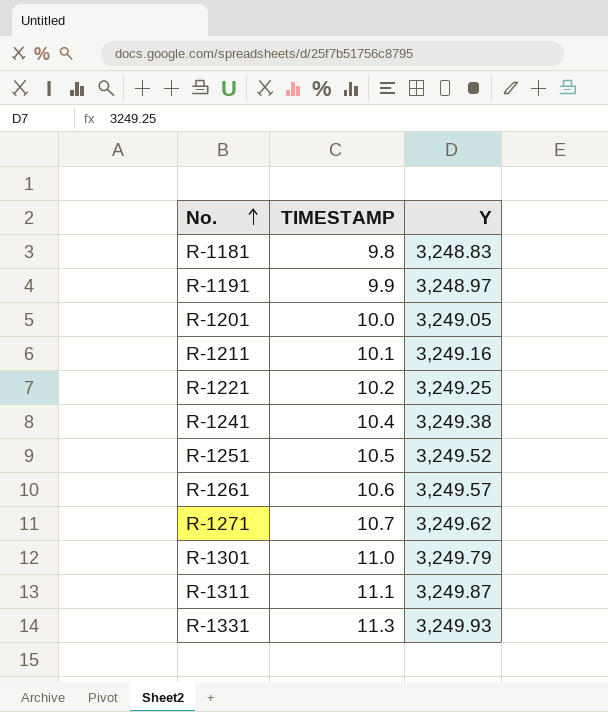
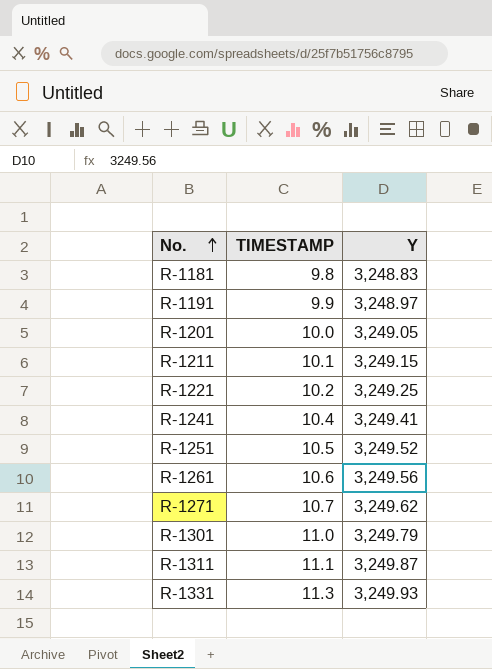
R-1211 | Y: 3,249.16 -> 3,249.15
R-1241 | Y: 3,249.38 -> 3,249.41
R-1261 | Y: 3,249.57 -> 3,249.56

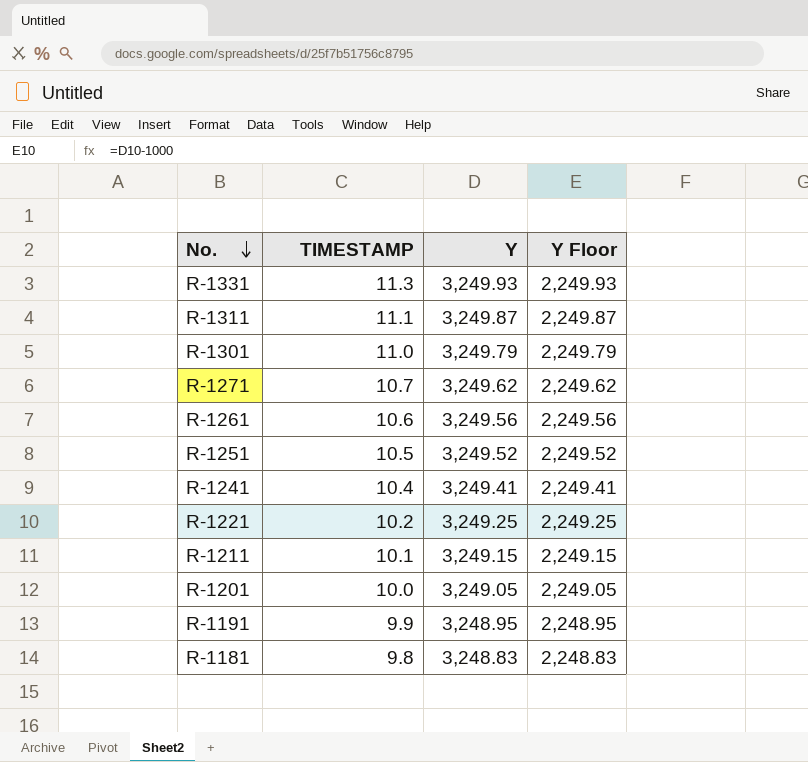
row order: No. ascending -> No. descending
column Y Floor | formula: none -> [Y] - 1000
R-1191 | Y: 3,248.97 -> 3,248.95

